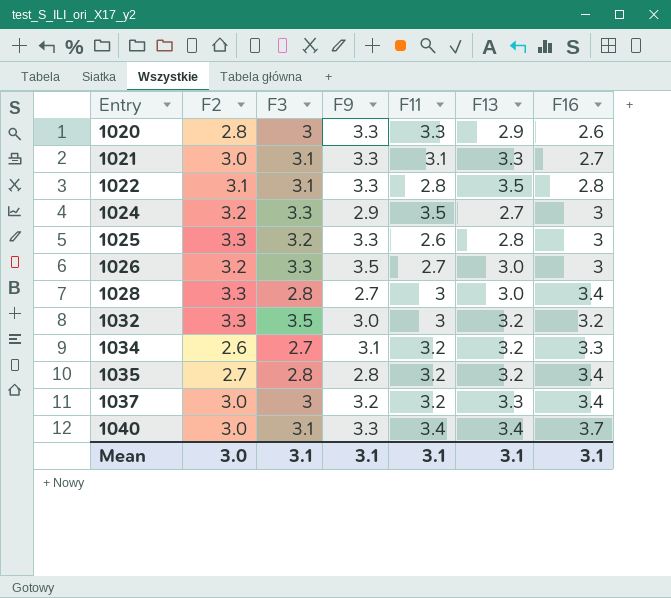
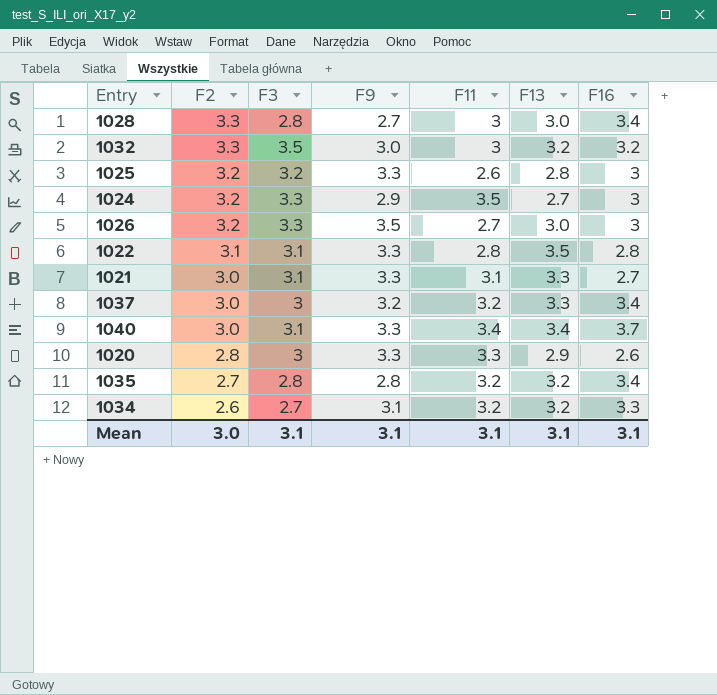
row order: Entry ascending -> F2 descending
1025 | F2: 3.3 -> 3.2

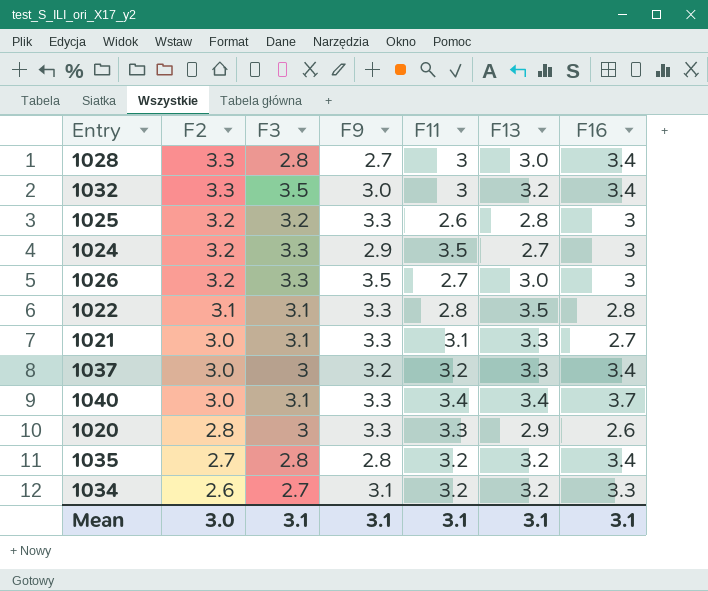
1032 | F16: 3.2 -> 3.4

